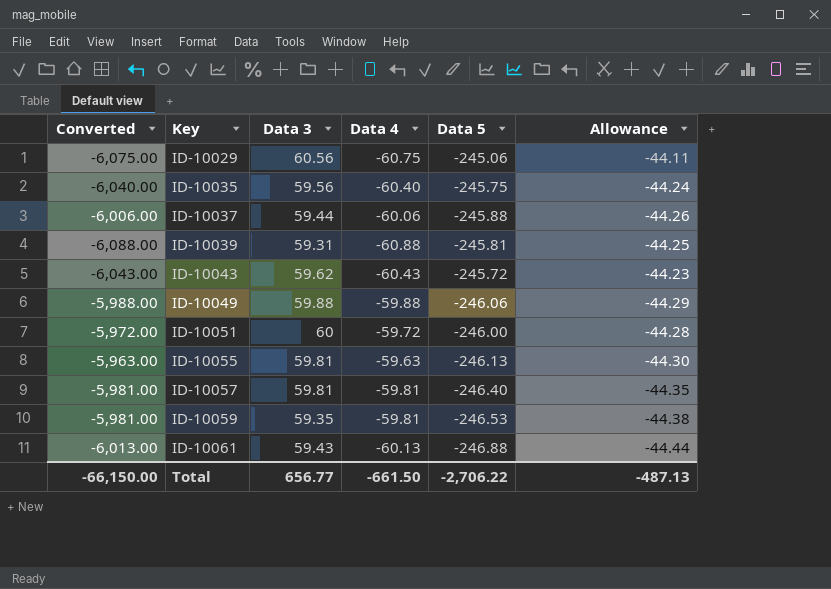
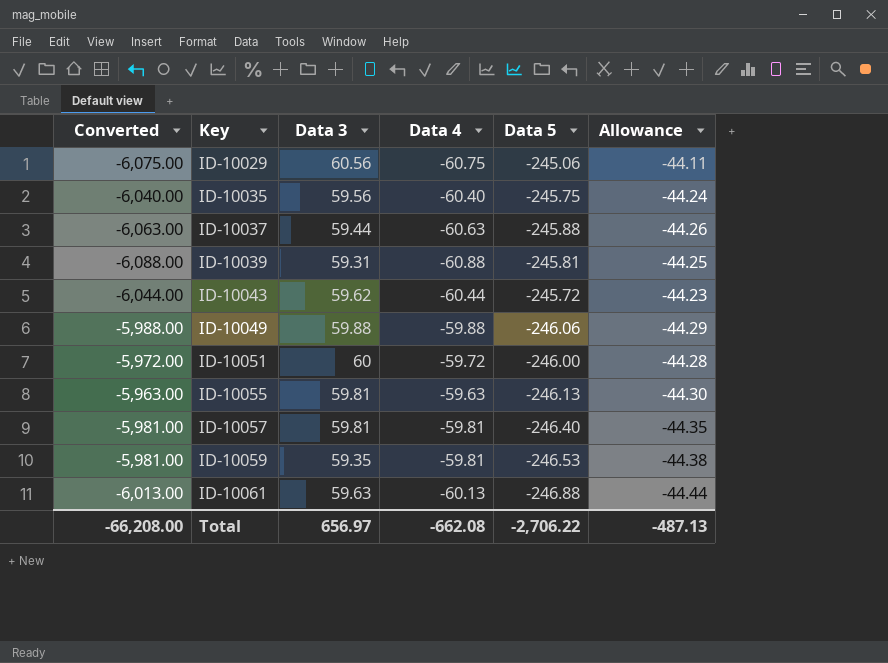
ID-10037 | Converted: -6,006.00 -> -6,063.00
ID-10037 | Data 4: -60.06 -> -60.63
ID-10043 | Converted: -6,043.00 -> -6,044.00
ID-10043 | Data 4: -60.43 -> -60.44
ID-10061 | Data 3: 59.43 -> 59.63
Total | Converted: -66,150.00 -> -66,208.00
Total | Data 3: 656.77 -> 656.97
Total | Data 4: -661.50 -> -662.08

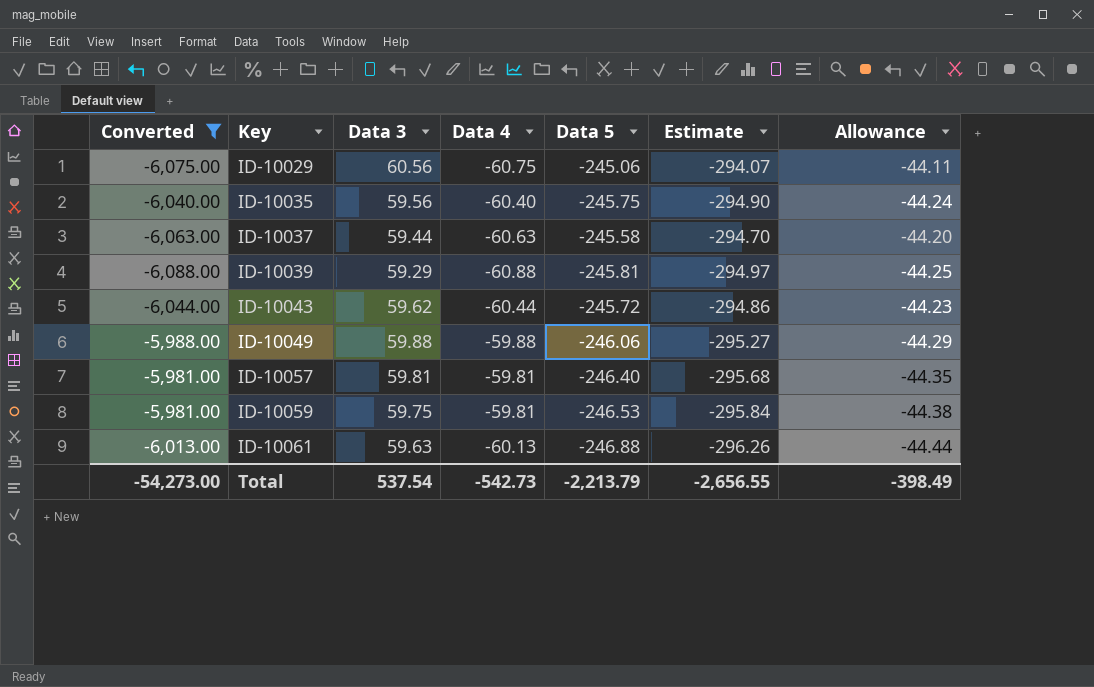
filter: none -> Converted <= -5,981.00
column Estimate | formula: none -> [Data 5] * 1.2
ID-10037 | Data 5: -245.88 -> -245.58
ID-10037 | Allowance: -44.26 -> -44.20
ID-10039 | Data 3: 59.31 -> 59.29
ID-10059 | Data 3: 59.35 -> 59.75
Total | Converted: -66,208.00 -> -54,273.00
Total | Data 3: 656.97 -> 537.54
Total | Data 4: -662.08 -> -542.73
Total | Data 5: -2,706.22 -> -2,213.79
Total | Allowance: -487.13 -> -398.49

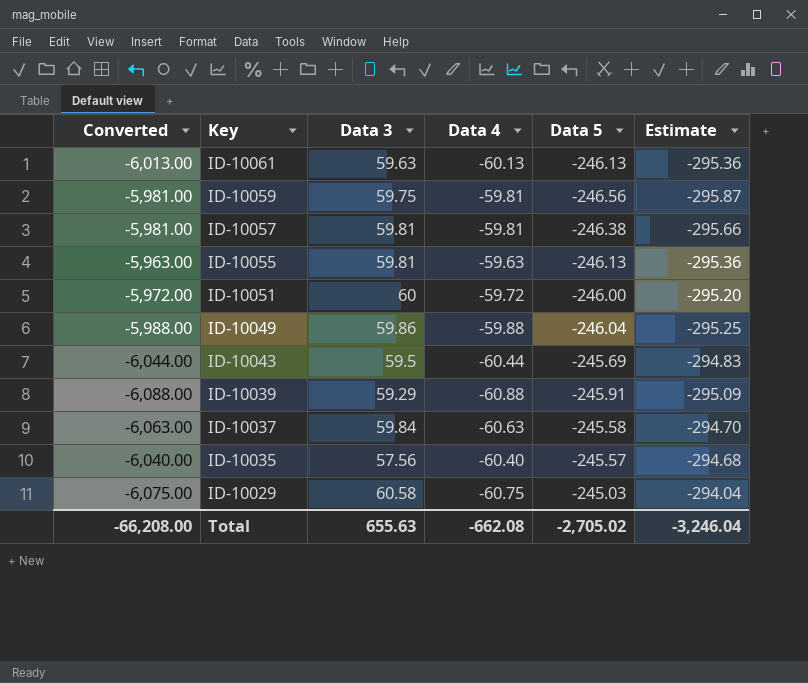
filter: Converted <= -5,981.00 -> none
row order: Key ascending -> Key descending
column Allowance | formula: [Data 5] * 0.18 -> none
ID-10061 | Data 5: -246.88 -> -246.13
ID-10061 | Estimate: -296.26 -> -295.36
ID-10059 | Data 5: -246.53 -> -246.56
ID-10059 | Estimate: -295.84 -> -295.87
ID-10057 | Data 5: -246.40 -> -246.38
ID-10057 | Estimate: -295.68 -> -295.66
ID-10049 | Data 3: 59.88 -> 59.86
ID-10049 | Data 5: -246.06 -> -246.04
ID-10049 | Estimate: -295.27 -> -295.25
ID-10043 | Data 3: 59.62 -> 59.5
ID-10043 | Data 5: -245.72 -> -245.69
ID-10043 | Estimate: -294.86 -> -294.83
ID-10039 | Data 5: -245.81 -> -245.91
ID-10039 | Estimate: -294.97 -> -295.09
ID-10037 | Data 3: 59.44 -> 59.84
ID-10035 | Data 3: 59.56 -> 57.56
ID-10035 | Data 5: -245.75 -> -245.57
ID-10035 | Estimate: -294.90 -> -294.68
ID-10029 | Data 3: 60.56 -> 60.58
ID-10029 | Data 5: -245.06 -> -245.03
ID-10029 | Estimate: -294.07 -> -294.04
Total | Converted: -54,273.00 -> -66,208.00
Total | Data 3: 537.54 -> 655.63
Total | Data 4: -542.73 -> -662.08
Total | Data 5: -2,213.79 -> -2,705.02
Total | Estimate: -2,656.55 -> -3,246.04

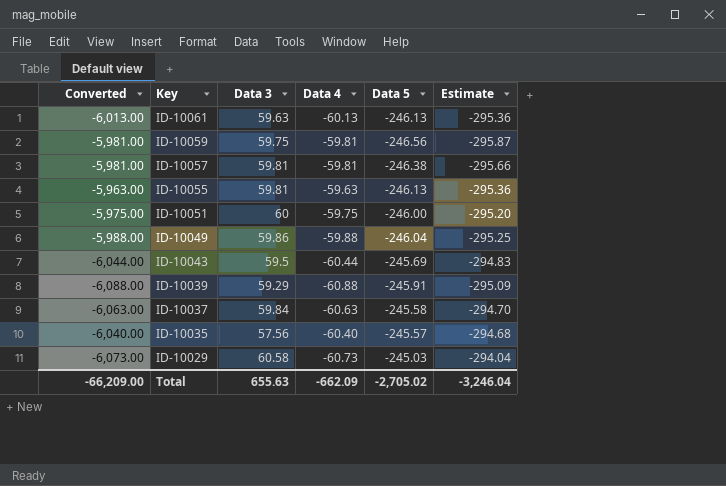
ID-10051 | Converted: -5,972.00 -> -5,975.00
ID-10051 | Data 4: -59.72 -> -59.75
ID-10029 | Converted: -6,075.00 -> -6,073.00
ID-10029 | Data 4: -60.75 -> -60.73
Total | Converted: -66,208.00 -> -66,209.00
Total | Data 4: -662.08 -> -662.09

